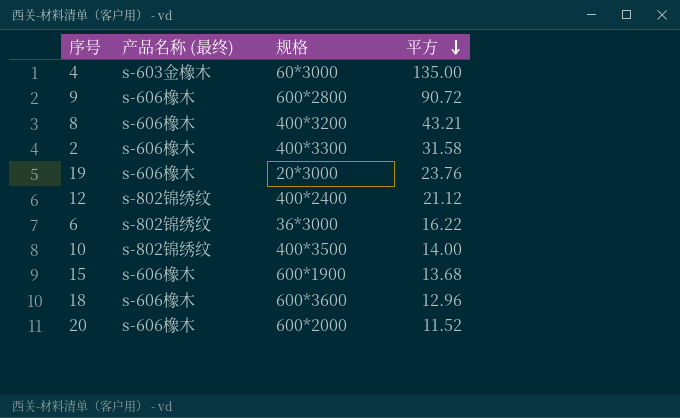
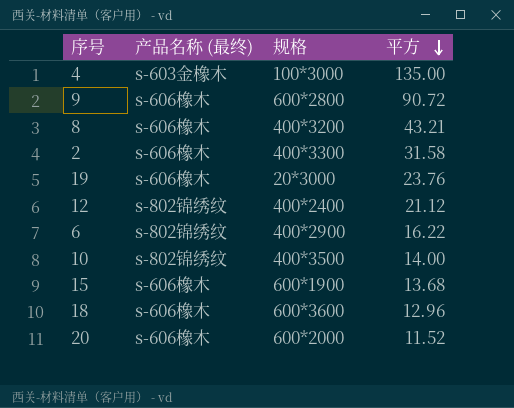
4 | 规格: 60*3000 -> 100*3000
6 | 规格: 36*3000 -> 400*2900

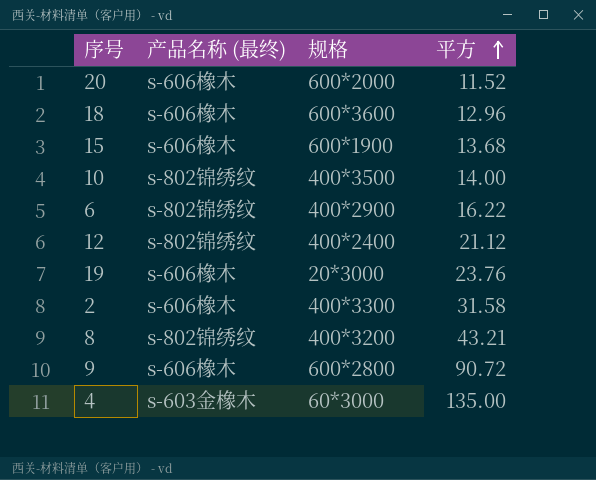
row order: 平方 descending -> 平方 ascending
8 | 产品名称 (最终): s-606橡木 -> s-802锦绣纹
4 | 规格: 100*3000 -> 60*3000

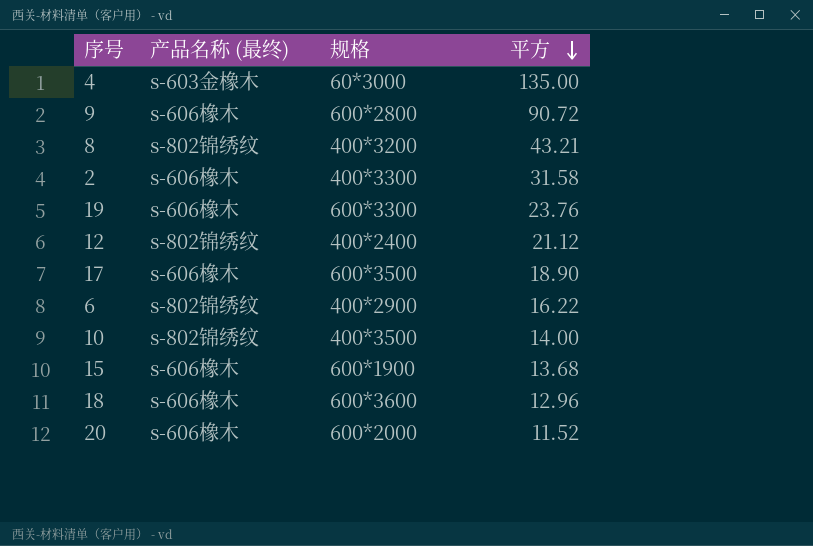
row order: 平方 ascending -> 平方 descending
19 | 规格: 20*3000 -> 600*3300
row 17: none -> s-606橡木 | 600*3500 | 18.90

